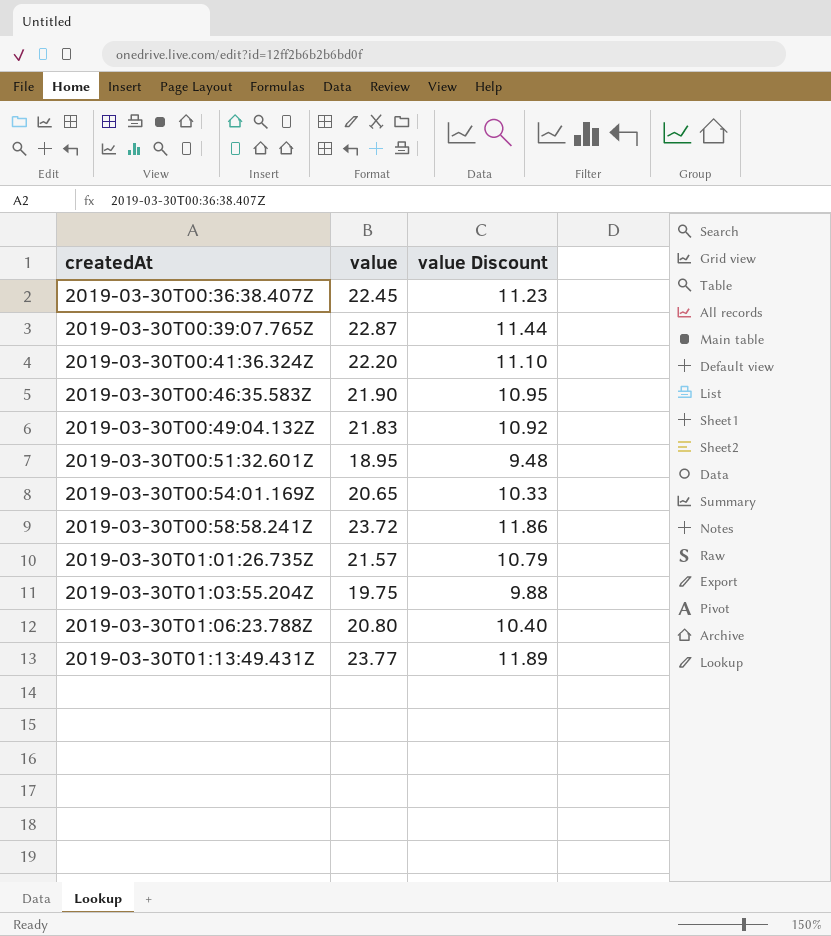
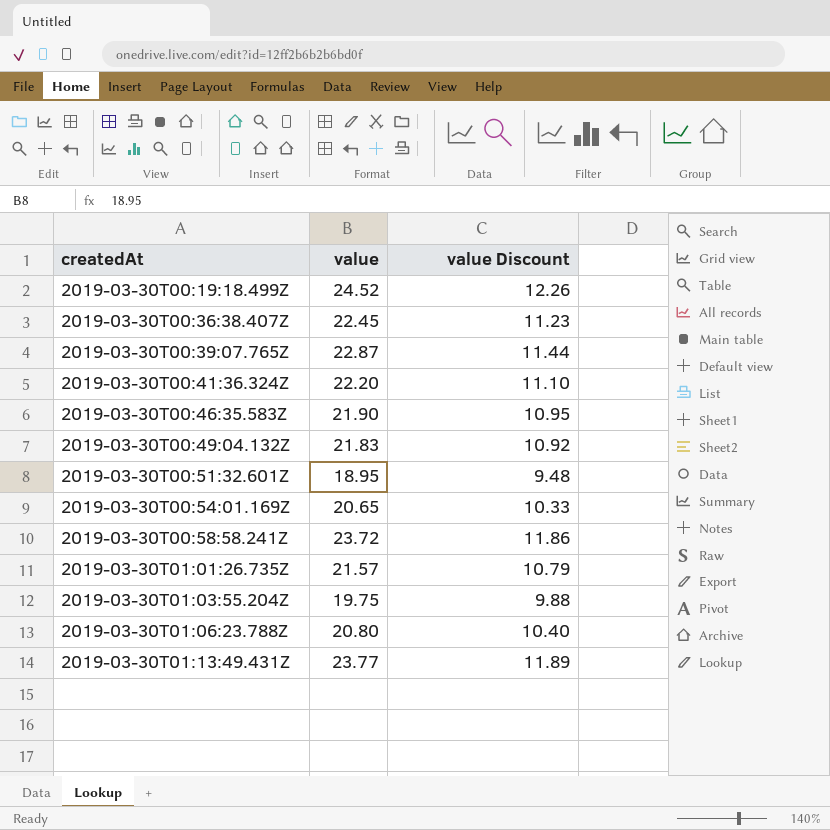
row 2019-03-30T00:19:18.499Z: none -> 24.52 | 12.26

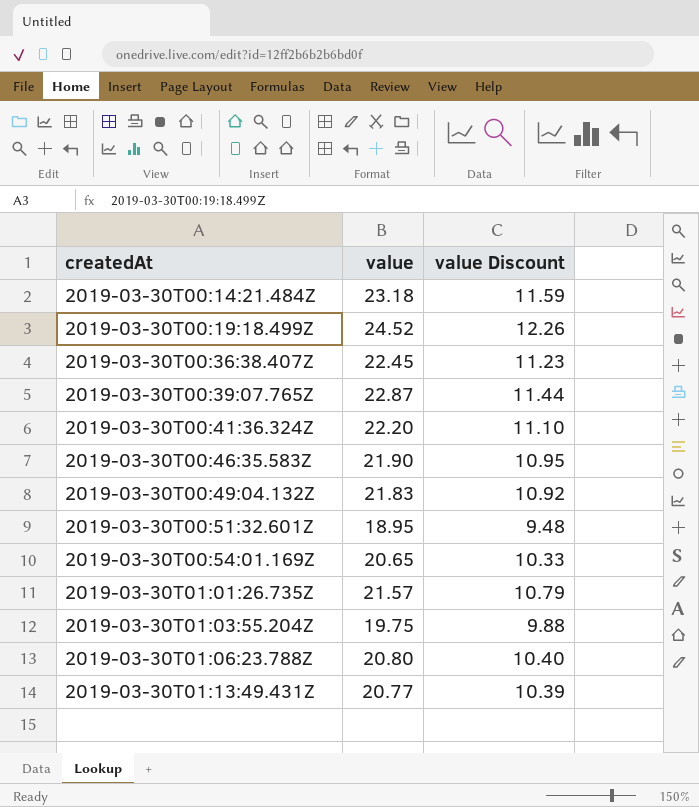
row 2019-03-30T00:58:58.241Z: 23.72 | 11.86 -> none
row 2019-03-30T00:14:21.484Z: none -> 23.18 | 11.59
2019-03-30T01:13:49.431Z | value: 23.77 -> 20.77
2019-03-30T01:13:49.431Z | value Discount: 11.89 -> 10.39

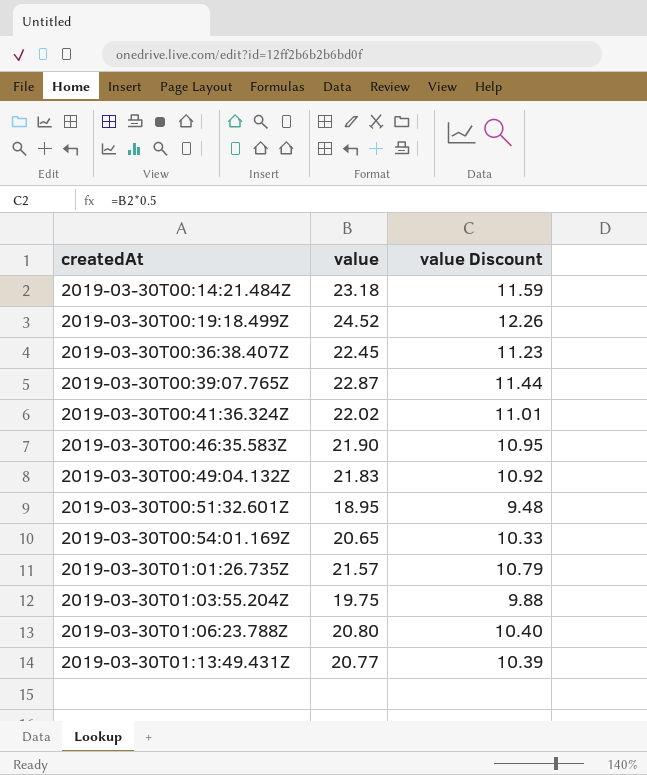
2019-03-30T00:41:36.324Z | value: 22.20 -> 22.02
2019-03-30T00:41:36.324Z | value Discount: 11.10 -> 11.01

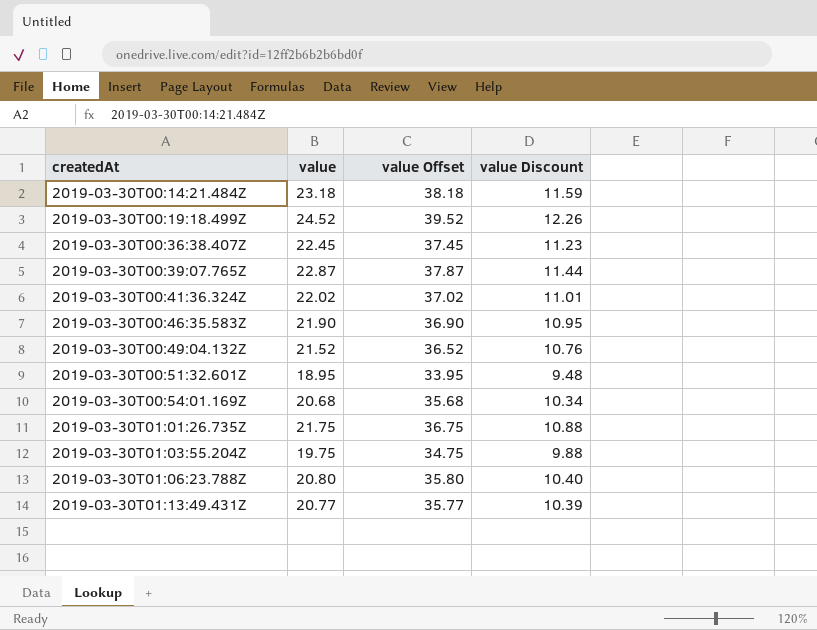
column value Offset | formula: none -> [value] + 15
2019-03-30T00:49:04.132Z | value: 21.83 -> 21.52
2019-03-30T00:49:04.132Z | value Discount: 10.92 -> 10.76
2019-03-30T00:54:01.169Z | value: 20.65 -> 20.68
2019-03-30T00:54:01.169Z | value Discount: 10.33 -> 10.34
2019-03-30T01:01:26.735Z | value: 21.57 -> 21.75
2019-03-30T01:01:26.735Z | value Discount: 10.79 -> 10.88

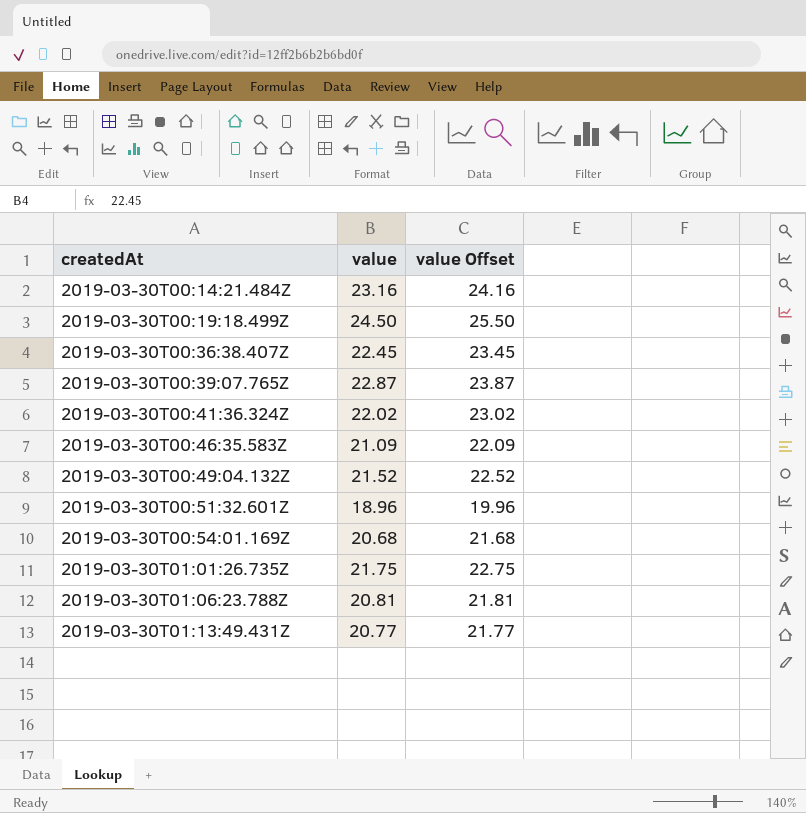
column value Discount | formula: [value] * 0.5 -> none
column value Offset | formula: [value] + 15 -> [value] + 1
row 2019-03-30T01:03:55.204Z: 19.75 | 34.75 | 9.88 -> none
2019-03-30T00:14:21.484Z | value: 23.18 -> 23.16
2019-03-30T00:19:18.499Z | value: 24.52 -> 24.50
2019-03-30T00:46:35.583Z | value: 21.90 -> 21.09
2019-03-30T00:51:32.601Z | value: 18.95 -> 18.96
2019-03-30T01:06:23.788Z | value: 20.80 -> 20.81

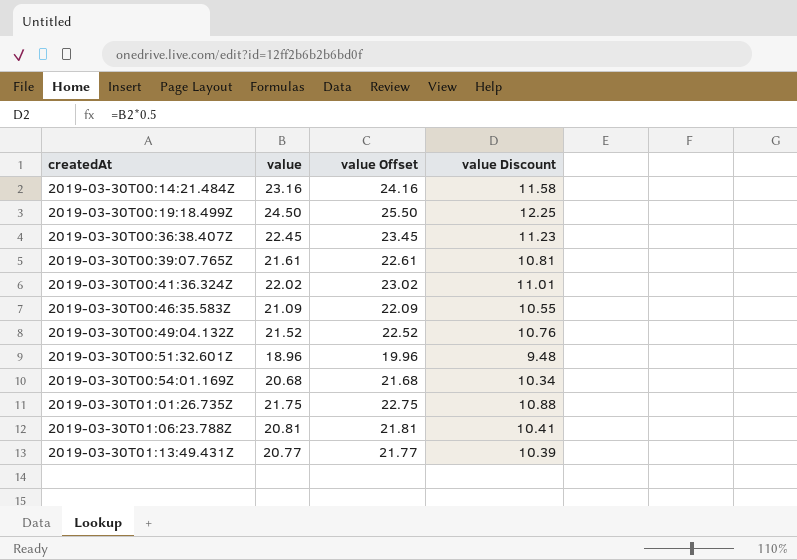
column value Discount | formula: none -> [value] * 0.5
2019-03-30T00:39:07.765Z | value: 22.87 -> 21.61
2019-03-30T00:39:07.765Z | value Offset: 23.87 -> 22.61

